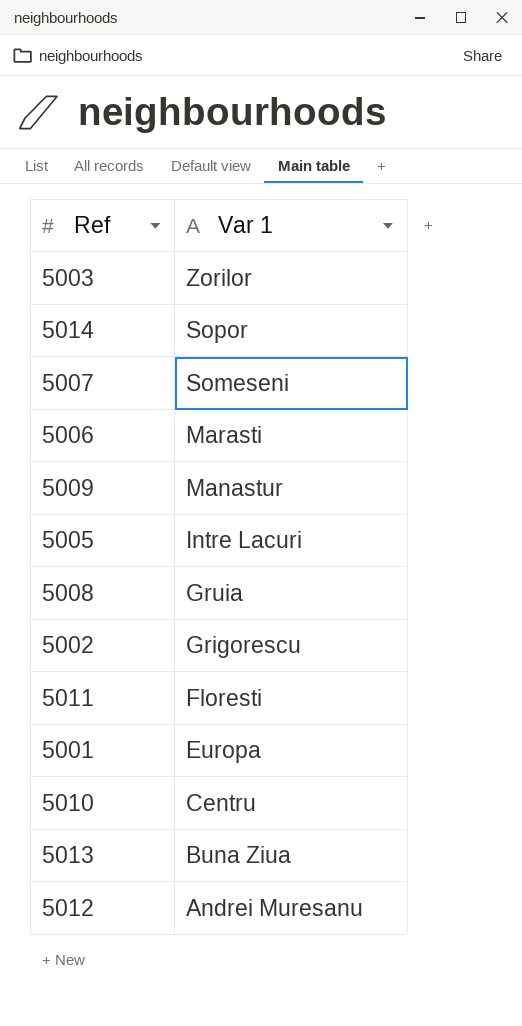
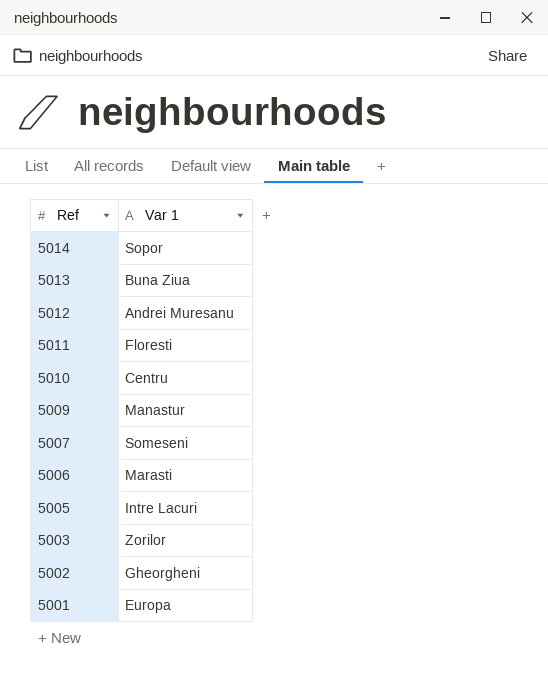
row order: Var 1 descending -> Ref descending
row 5008: Gruia -> none
5002 | Var 1: Grigorescu -> Gheorgheni

